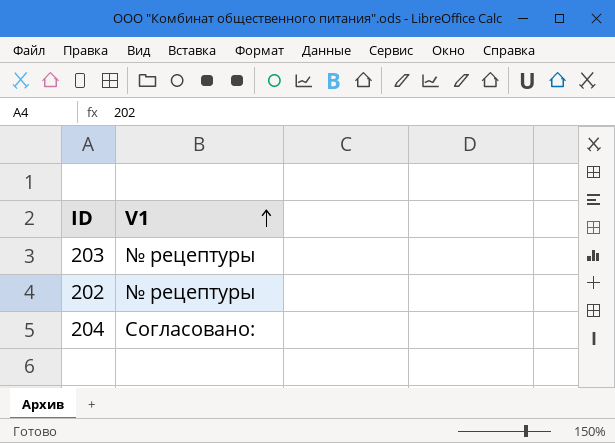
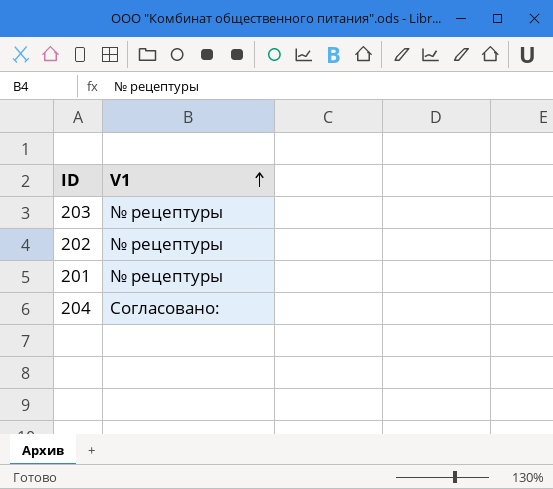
row 201: none -> № рецептуры

